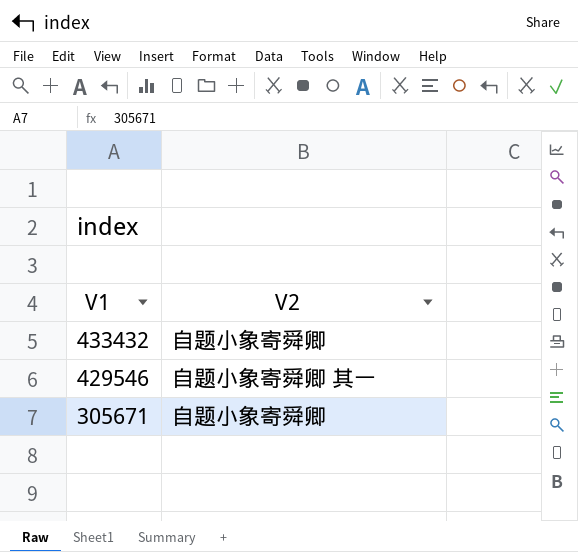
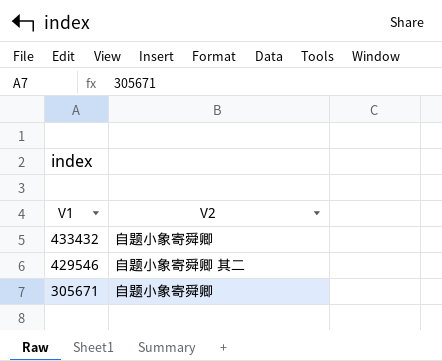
429546 | V2: 自题小象寄舜卿 其一 -> 自题小象寄舜卿 其二

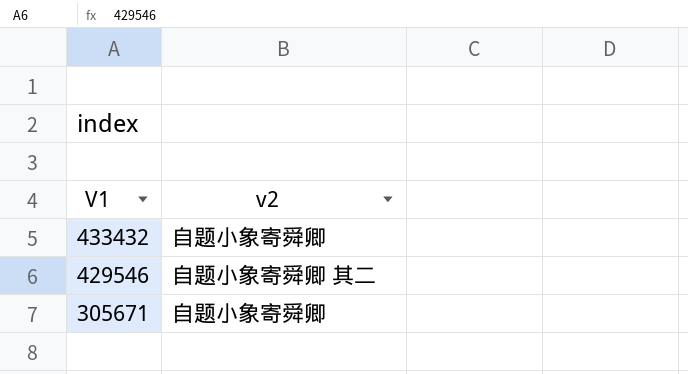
column name: V2 -> v2

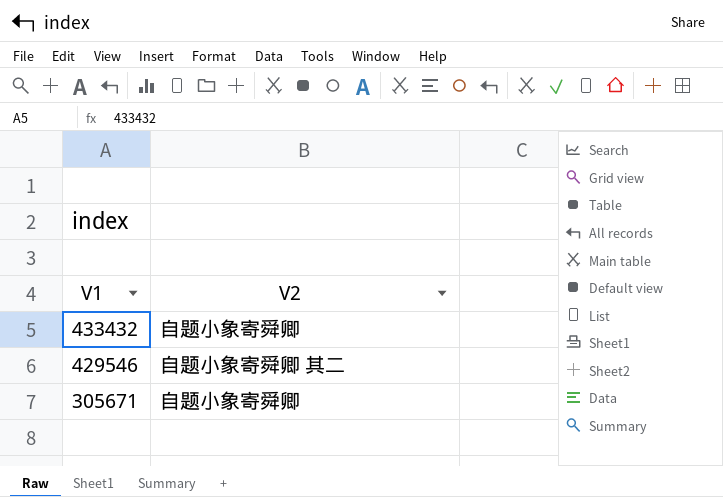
column name: v2 -> V2

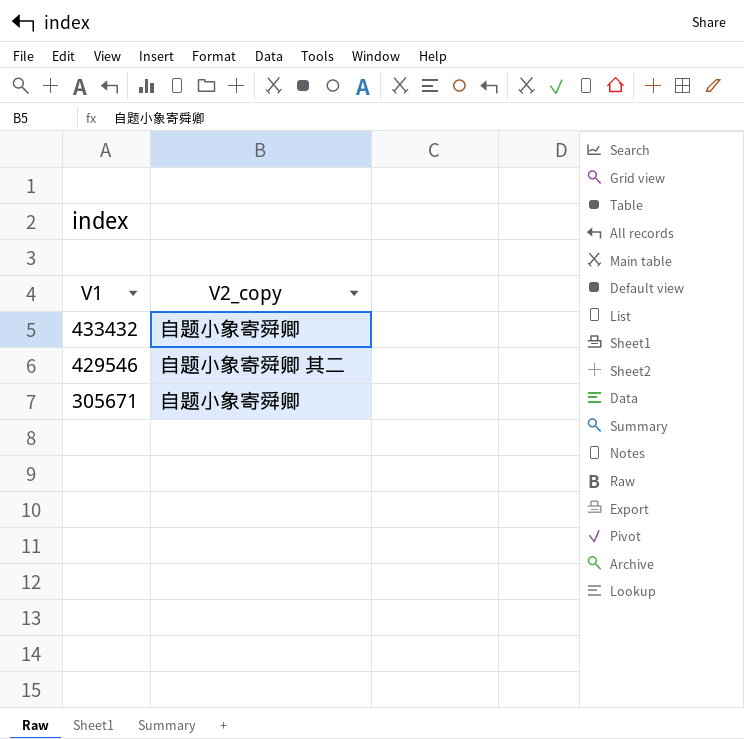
column name: V2 -> V2_copy

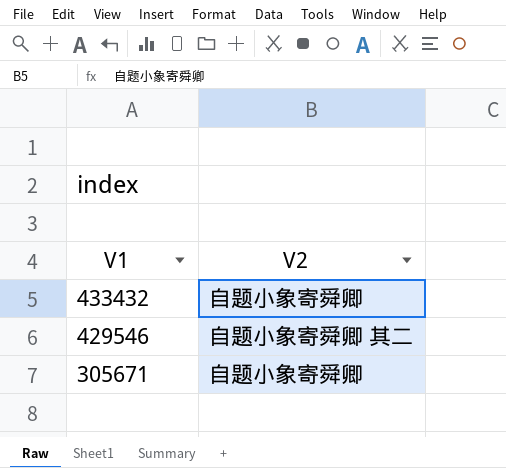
column name: V2_copy -> V2

